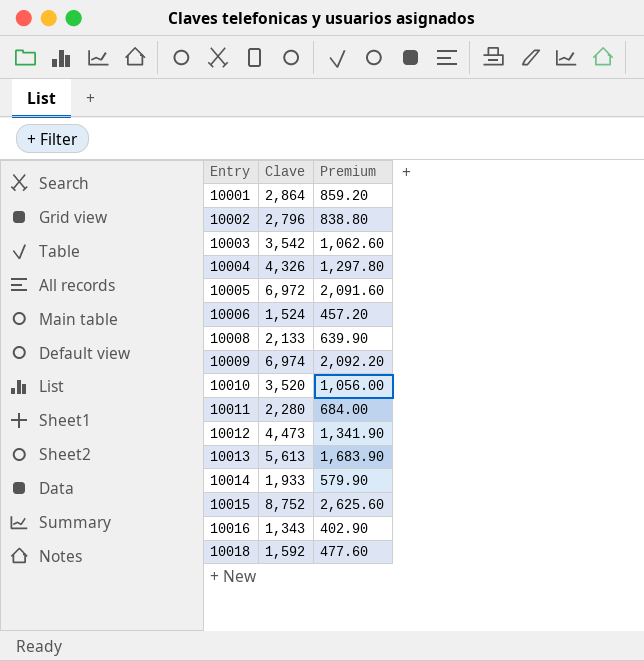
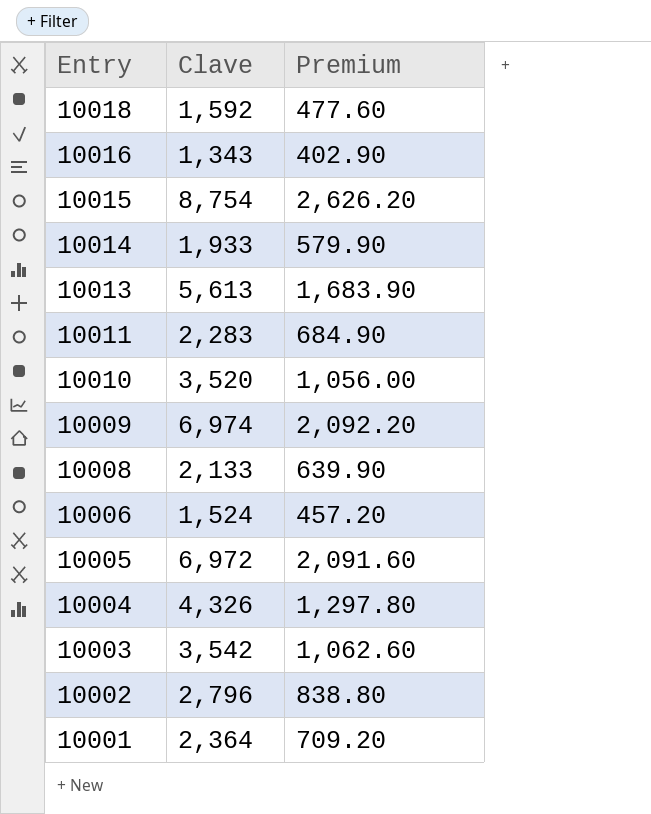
row order: Entry ascending -> Entry descending
row 10012: 4,473 | 1,341.90 -> none
10015 | Clave: 8,752 -> 8,754
10015 | Premium: 2,625.60 -> 2,626.20
10011 | Clave: 2,280 -> 2,283
10011 | Premium: 684.00 -> 684.90
10001 | Clave: 2,864 -> 2,364
10001 | Premium: 859.20 -> 709.20

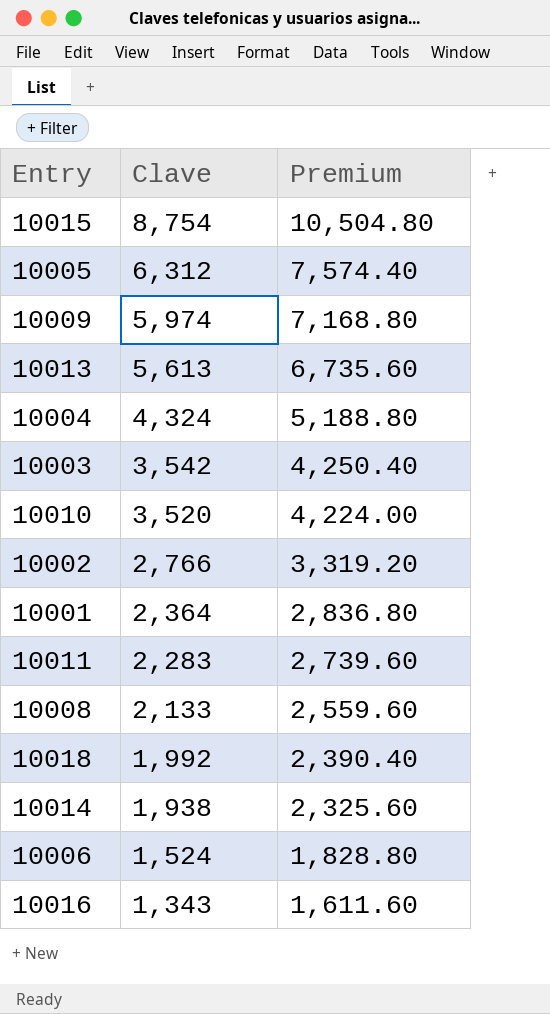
row order: Entry descending -> Clave descending
column Premium | formula: [Clave] * 0.3 -> [Clave] * 1.2
10005 | Clave: 6,972 -> 6,312
10009 | Clave: 6,974 -> 5,974
10004 | Clave: 4,326 -> 4,324
10002 | Clave: 2,796 -> 2,766
10018 | Clave: 1,592 -> 1,992
10014 | Clave: 1,933 -> 1,938

